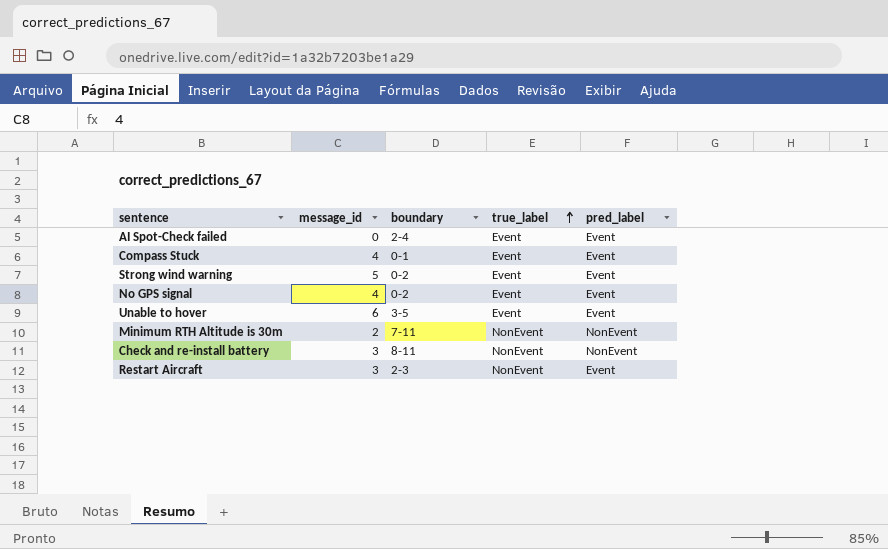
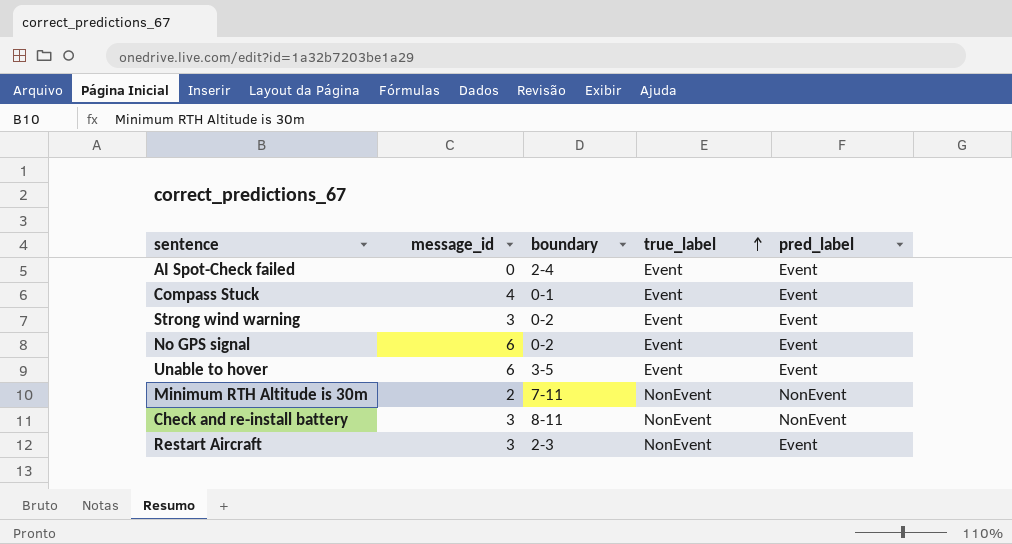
Strong wind warning | message_id: 5 -> 3
No GPS signal | message_id: 4 -> 6

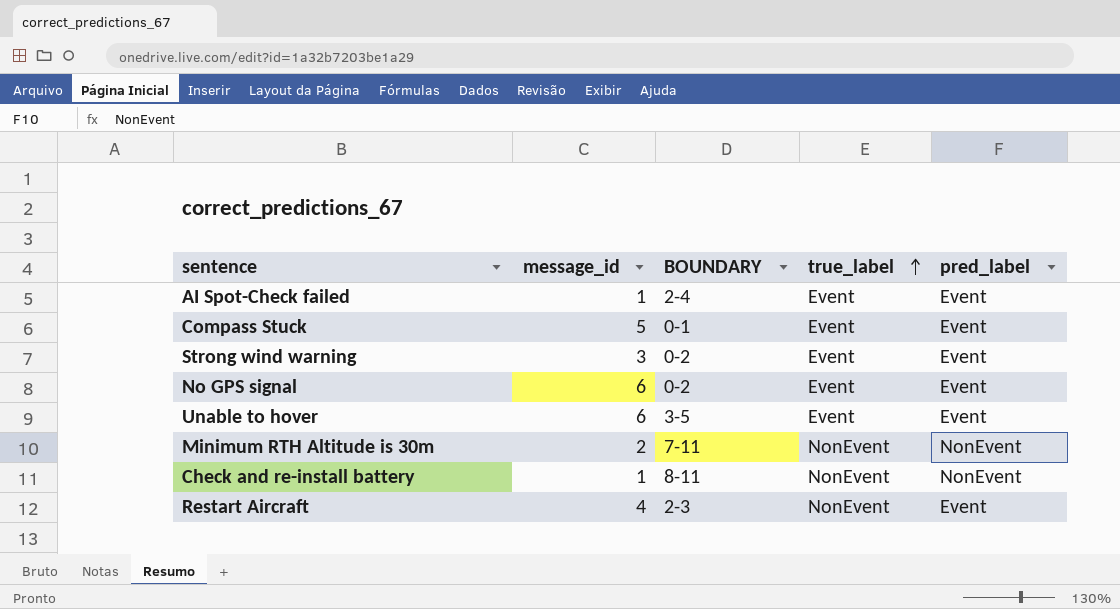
column name: boundary -> BOUNDARY
AI Spot-Check failed | message_id: 0 -> 1
Compass Stuck | message_id: 4 -> 5
Check and re-install battery | message_id: 3 -> 1
Restart Aircraft | message_id: 3 -> 4

